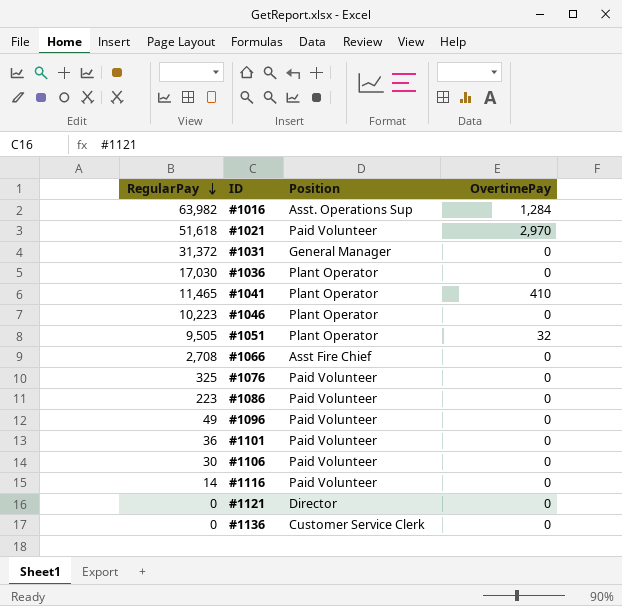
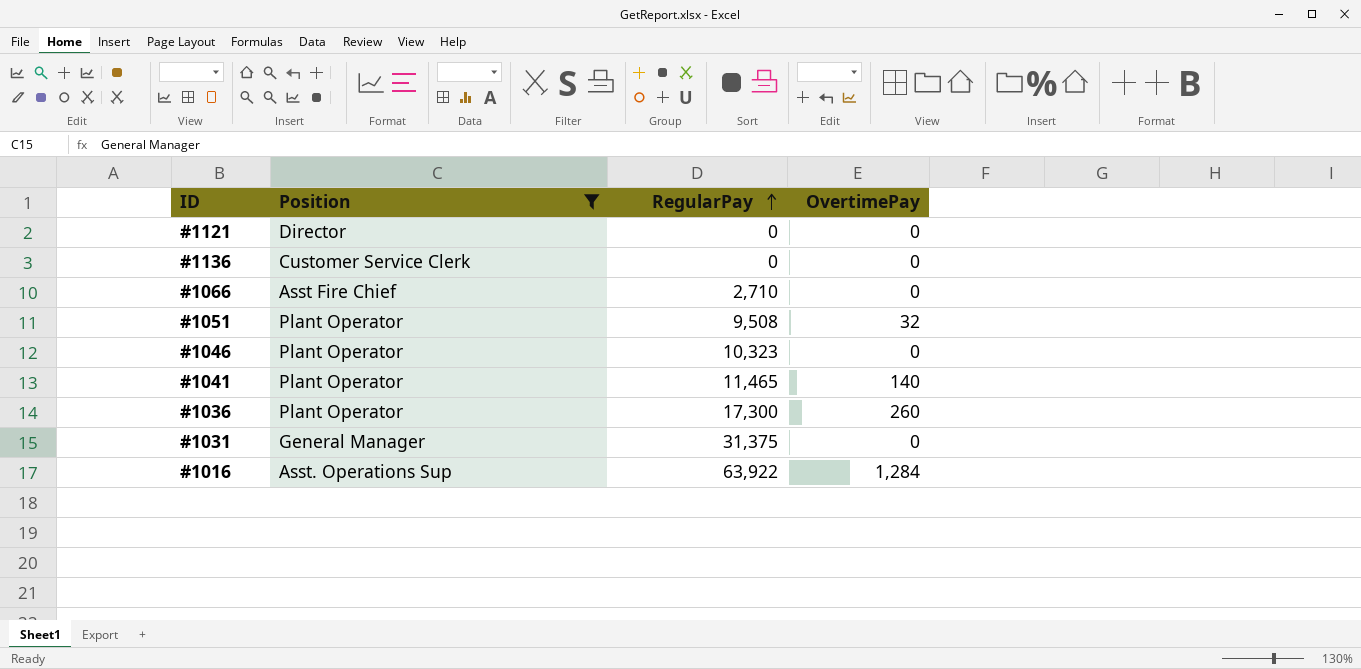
filter: none -> Position != Paid Volunteer
row order: RegularPay descending -> RegularPay ascending
column RegularPay | position: 1 -> 3
#1066 | RegularPay: 2,708 -> 2,710
#1051 | RegularPay: 9,505 -> 9,508
#1046 | RegularPay: 10,223 -> 10,323
#1041 | OvertimePay: 410 -> 140
#1036 | RegularPay: 17,030 -> 17,300
#1036 | OvertimePay: 0 -> 260
#1031 | RegularPay: 31,372 -> 31,375
#1016 | RegularPay: 63,982 -> 63,922

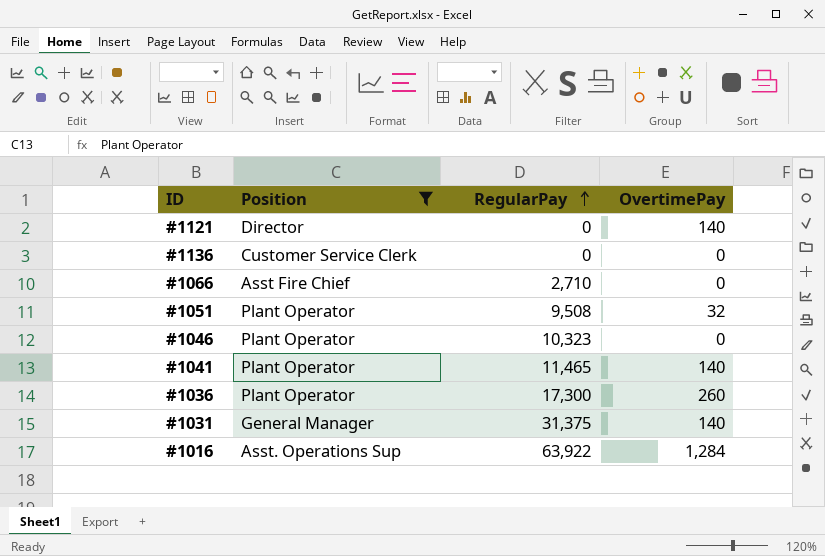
#1121 | OvertimePay: 0 -> 140
#1031 | OvertimePay: 0 -> 140

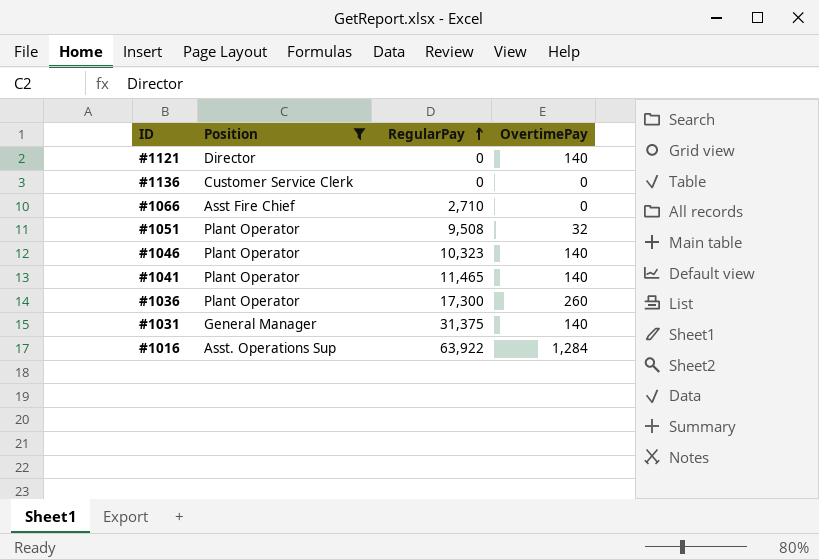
#1046 | OvertimePay: 0 -> 140

